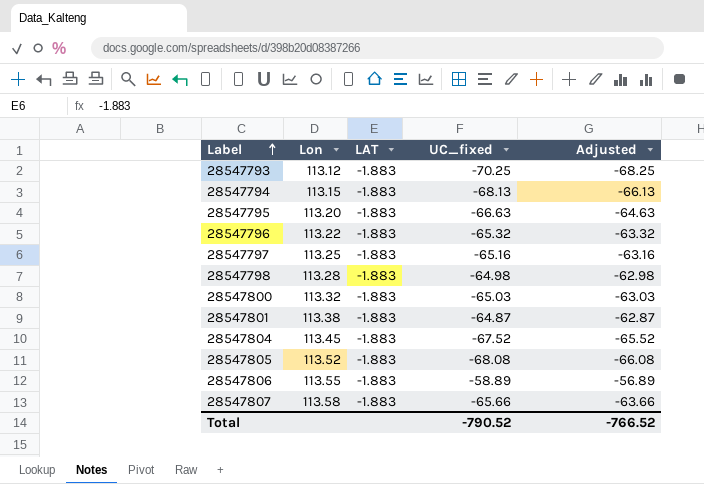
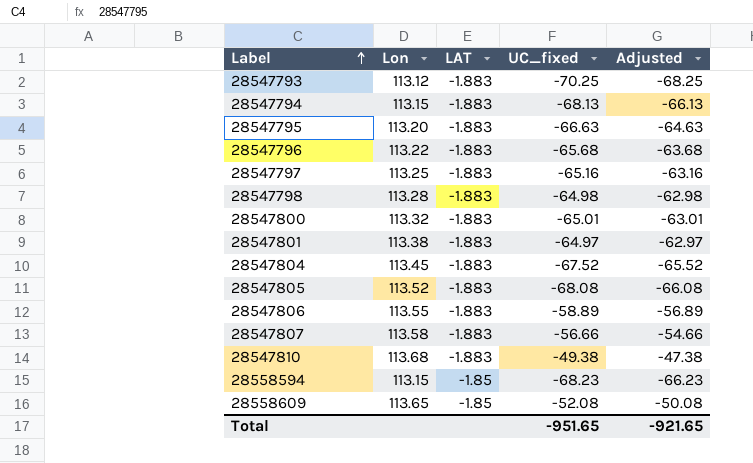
28547796 | UC_fixed: -65.32 -> -65.68
28547796 | Adjusted: -63.32 -> -63.68
28547800 | UC_fixed: -65.03 -> -65.01
28547800 | Adjusted: -63.03 -> -63.01
28547801 | UC_fixed: -64.87 -> -64.97
28547801 | Adjusted: -62.87 -> -62.97
28547807 | UC_fixed: -65.66 -> -56.66
28547807 | Adjusted: -63.66 -> -54.66
row 28547810: none -> 113.68 | -1.883 | -49.38 | -47.38
row 28558594: none -> 113.15 | -1.85 | -68.23 | -66.23
row 28558609: none -> 113.65 | -1.85 | -52.08 | -50.08
Total | UC_fixed: -790.52 -> -951.65
Total | Adjusted: -766.52 -> -921.65

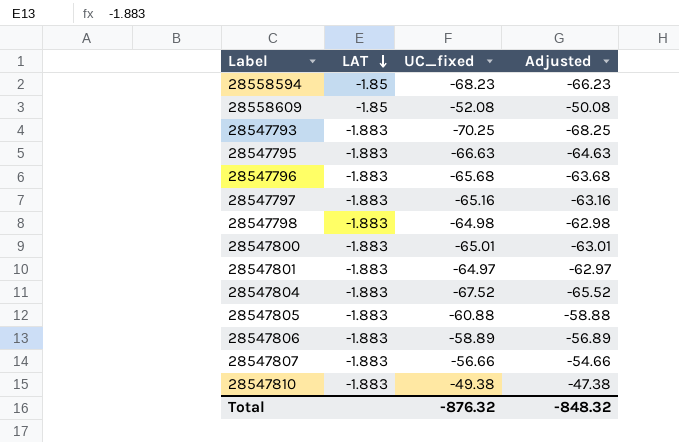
row order: Label ascending -> LAT descending
column Lon | position: 2 -> none
row 28547794: 113.15 | -1.883 | -68.13 | -66.13 -> none
28547805 | UC_fixed: -68.08 -> -60.88
28547805 | Adjusted: -66.08 -> -58.88
Total | UC_fixed: -951.65 -> -876.32
Total | Adjusted: -921.65 -> -848.32

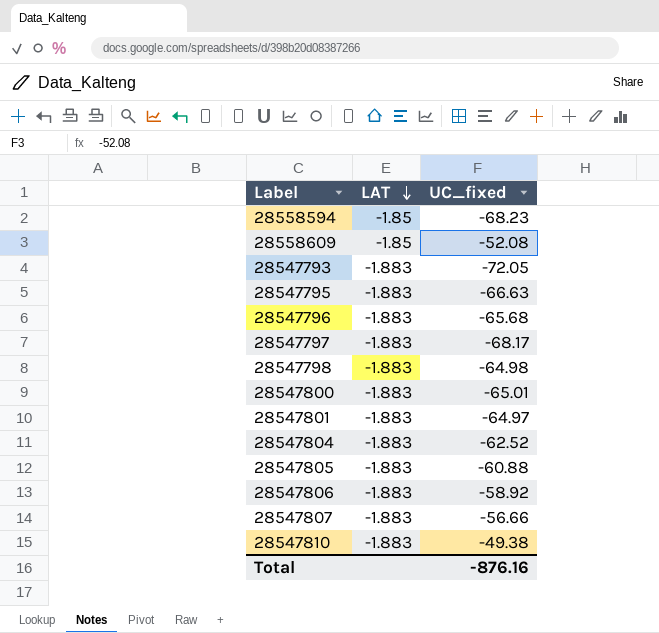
column Adjusted | formula: [UC_fixed] + 2 -> none
28547793 | UC_fixed: -70.25 -> -72.05
28547797 | UC_fixed: -65.16 -> -68.17
28547804 | UC_fixed: -67.52 -> -62.52
28547806 | UC_fixed: -58.89 -> -58.92
Total | UC_fixed: -876.32 -> -876.16

